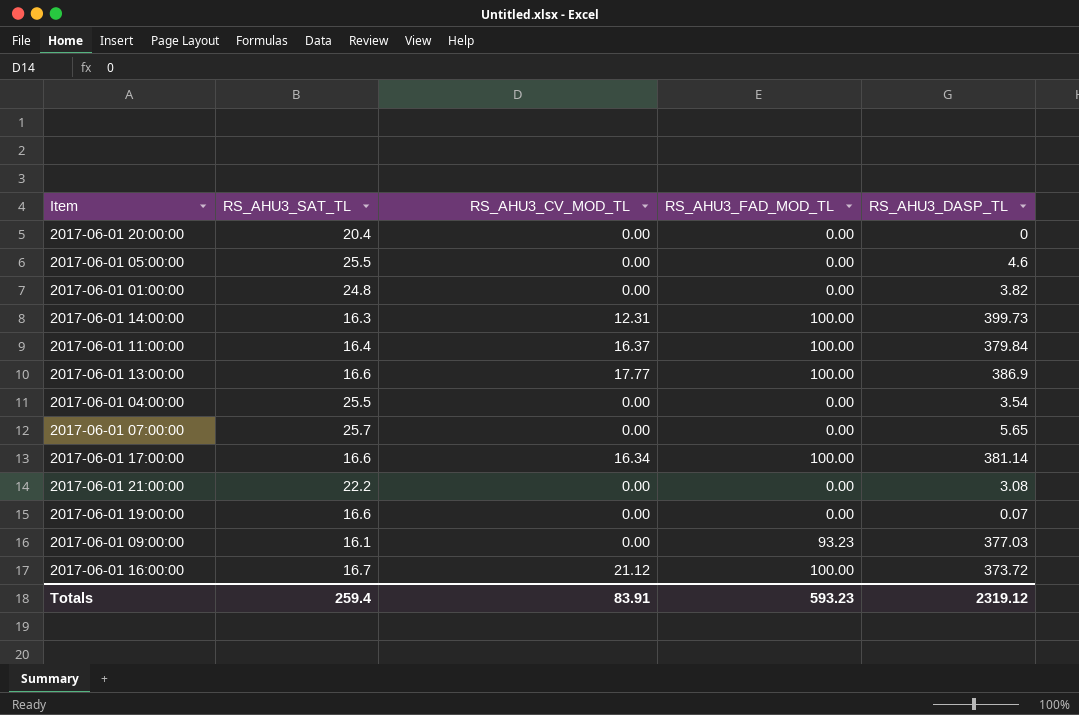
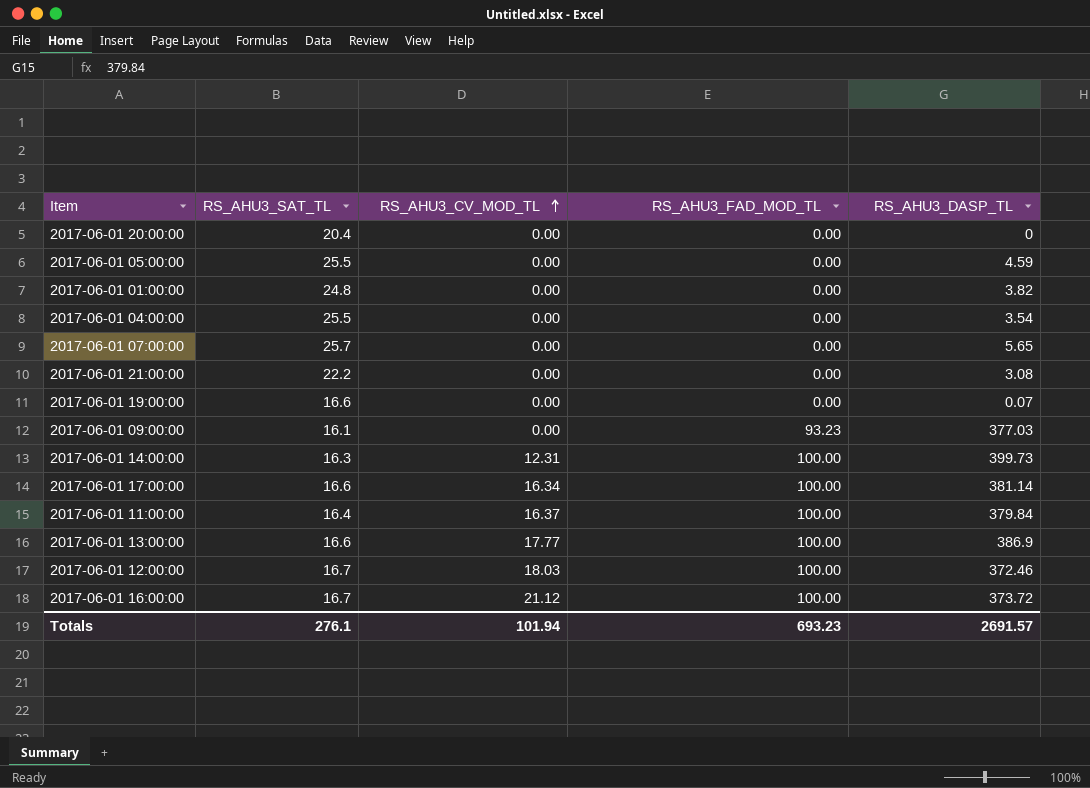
row order: none -> RS_AHU3_CV_MOD_TL ascending
2017-06-01 05:00:00 | RS_AHU3_DASP_TL: 4.6 -> 4.59
row 2017-06-01 12:00:00: none -> 16.7 | 18.03 | 100.00 | 372.46
Totals | RS_AHU3_SAT_TL: 259.4 -> 276.1
Totals | RS_AHU3_CV_MOD_TL: 83.91 -> 101.94
Totals | RS_AHU3_FAD_MOD_TL: 593.23 -> 693.23
Totals | RS_AHU3_DASP_TL: 2319.12 -> 2691.57

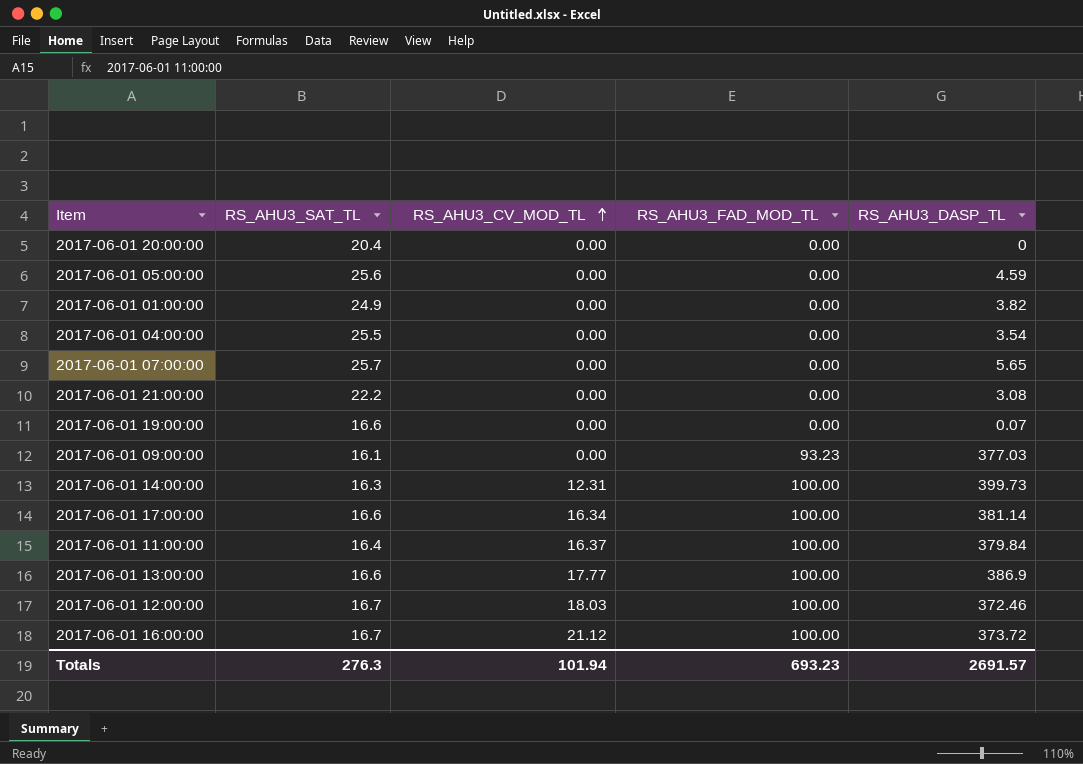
2017-06-01 05:00:00 | RS_AHU3_SAT_TL: 25.5 -> 25.6
2017-06-01 01:00:00 | RS_AHU3_SAT_TL: 24.8 -> 24.9
Totals | RS_AHU3_SAT_TL: 276.1 -> 276.3

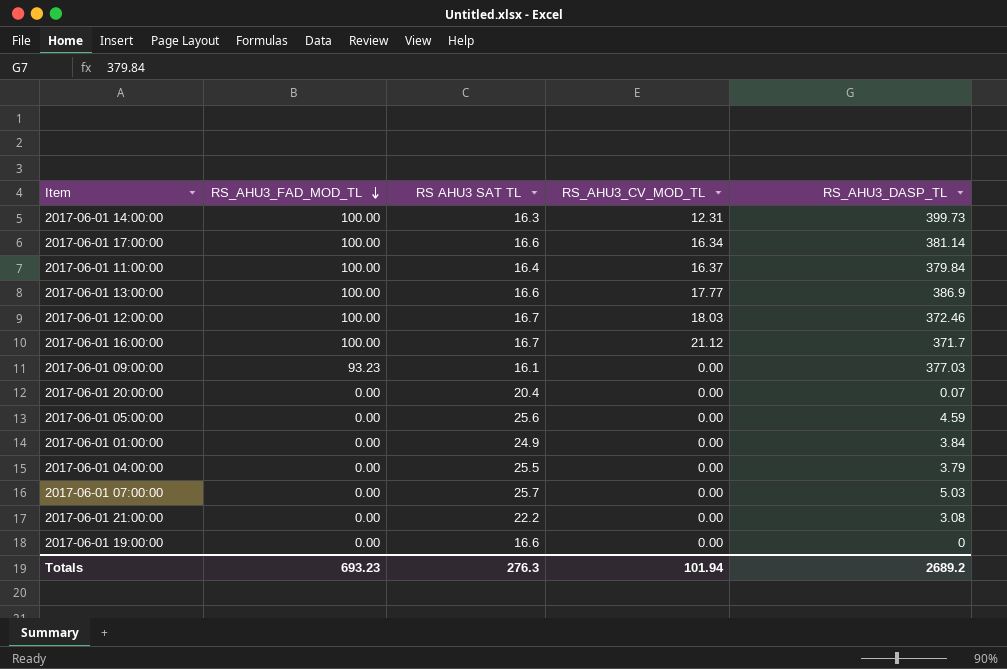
row order: RS_AHU3_CV_MOD_TL ascending -> RS_AHU3_FAD_MOD_TL descending
column RS_AHU3_FAD_MOD_TL | position: 4 -> 2
column name: RS_AHU3_SAT_TL -> RS AHU3 SAT TL
2017-06-01 16:00:00 | RS_AHU3_DASP_TL: 373.72 -> 371.7
2017-06-01 20:00:00 | RS_AHU3_DASP_TL: 0 -> 0.07
2017-06-01 01:00:00 | RS_AHU3_DASP_TL: 3.82 -> 3.84
2017-06-01 04:00:00 | RS_AHU3_DASP_TL: 3.54 -> 3.79
2017-06-01 07:00:00 | RS_AHU3_DASP_TL: 5.65 -> 5.03
2017-06-01 19:00:00 | RS_AHU3_DASP_TL: 0.07 -> 0
Totals | RS_AHU3_DASP_TL: 2691.57 -> 2689.2

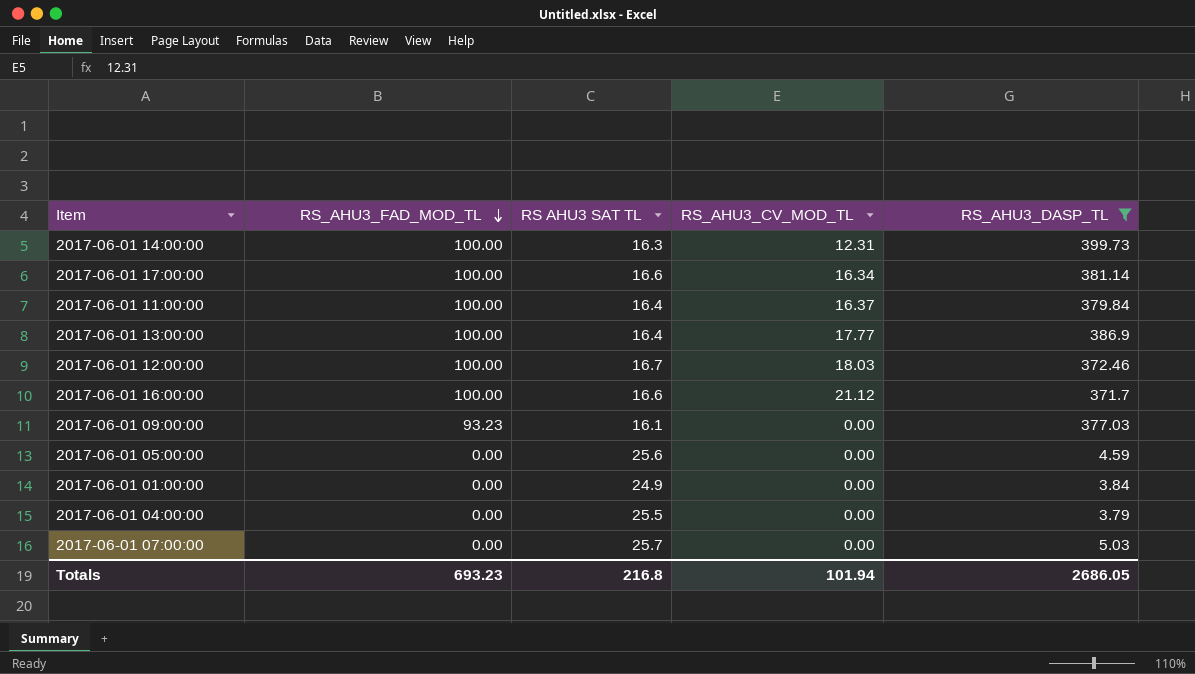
filter: none -> RS_AHU3_DASP_TL >= 3.79
2017-06-01 13:00:00 | RS AHU3 SAT TL: 16.6 -> 16.4
2017-06-01 16:00:00 | RS AHU3 SAT TL: 16.7 -> 16.6
Totals | RS AHU3 SAT TL: 276.3 -> 216.8
Totals | RS_AHU3_DASP_TL: 2689.2 -> 2686.05

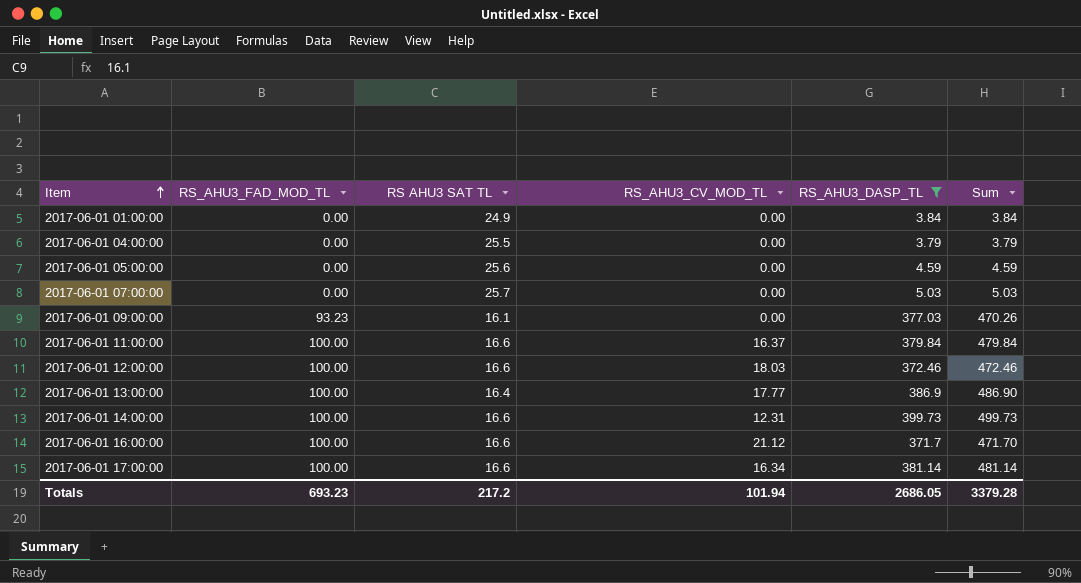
row order: RS_AHU3_FAD_MOD_TL descending -> Item ascending
column Sum | formula: none -> [RS_AHU3_FAD_MOD_TL] + [RS_AHU3_DASP_TL]
2017-06-01 11:00:00 | RS AHU3 SAT TL: 16.4 -> 16.6
2017-06-01 12:00:00 | RS AHU3 SAT TL: 16.7 -> 16.6
2017-06-01 14:00:00 | RS AHU3 SAT TL: 16.3 -> 16.6
Totals | RS AHU3 SAT TL: 216.8 -> 217.2

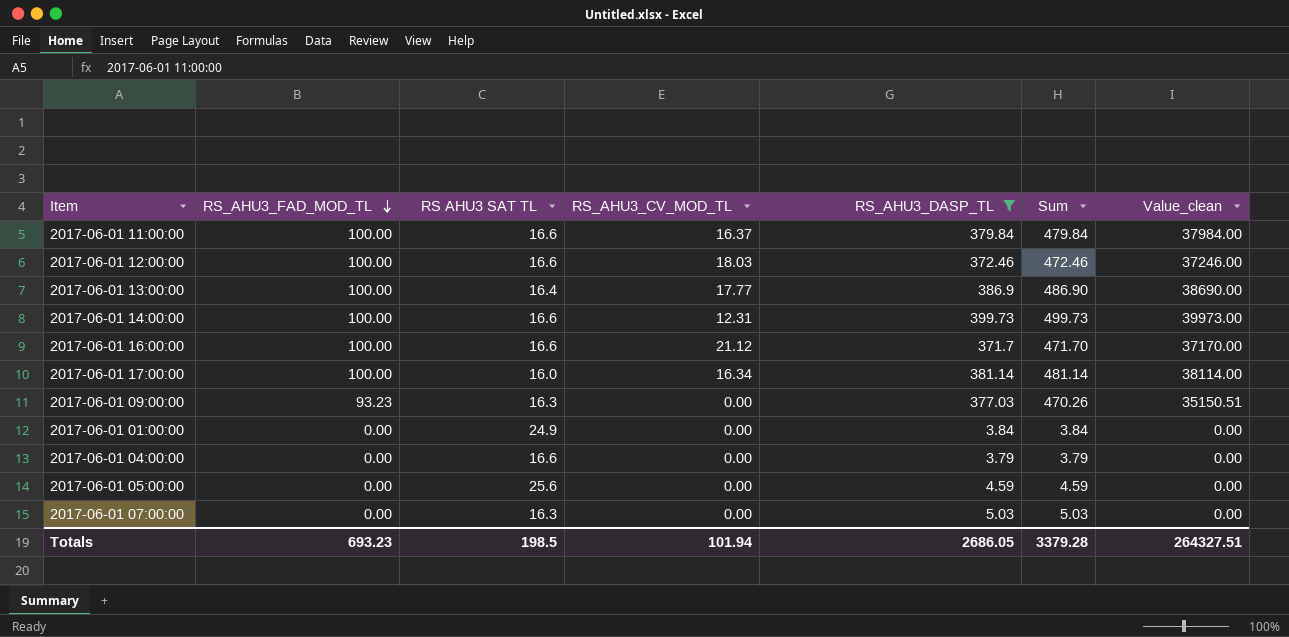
row order: Item ascending -> RS_AHU3_FAD_MOD_TL descending
column Value_clean | formula: none -> [RS_AHU3_FAD_MOD_TL] * [RS_AHU3_DASP_TL]
2017-06-01 17:00:00 | RS AHU3 SAT TL: 16.6 -> 16.0
2017-06-01 09:00:00 | RS AHU3 SAT TL: 16.1 -> 16.3
2017-06-01 04:00:00 | RS AHU3 SAT TL: 25.5 -> 16.6
2017-06-01 07:00:00 | RS AHU3 SAT TL: 25.7 -> 16.3
Totals | RS AHU3 SAT TL: 217.2 -> 198.5

